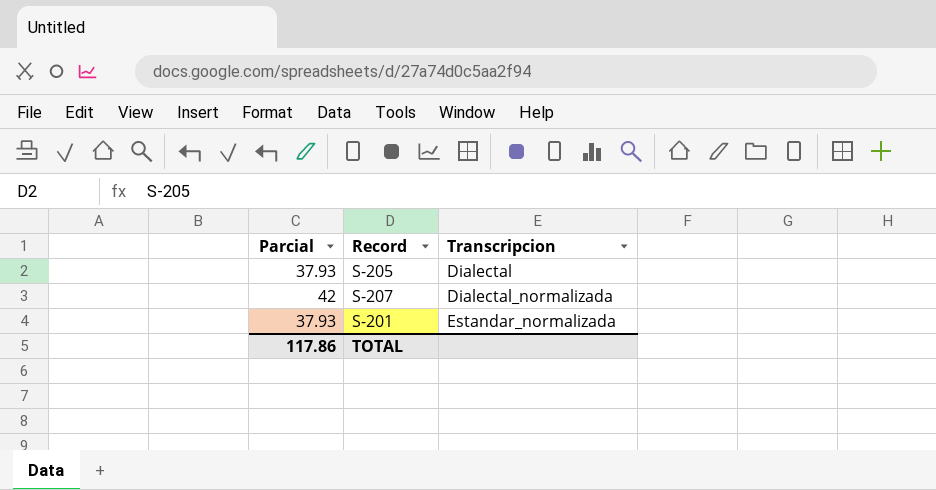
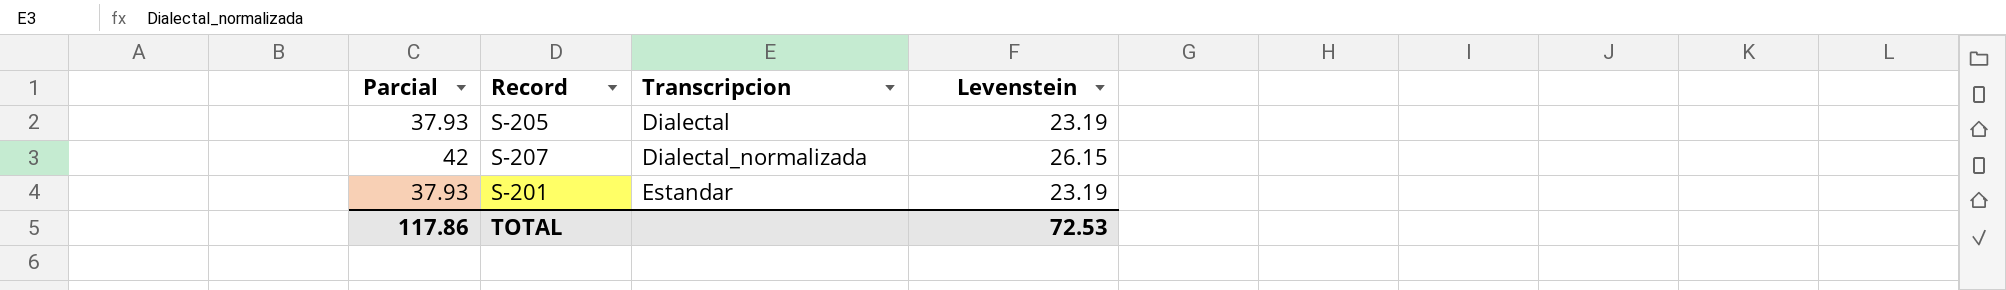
column Levenstein | position: none -> 4
S-201 | Transcripcion: Estandar_normalizada -> Estandar

